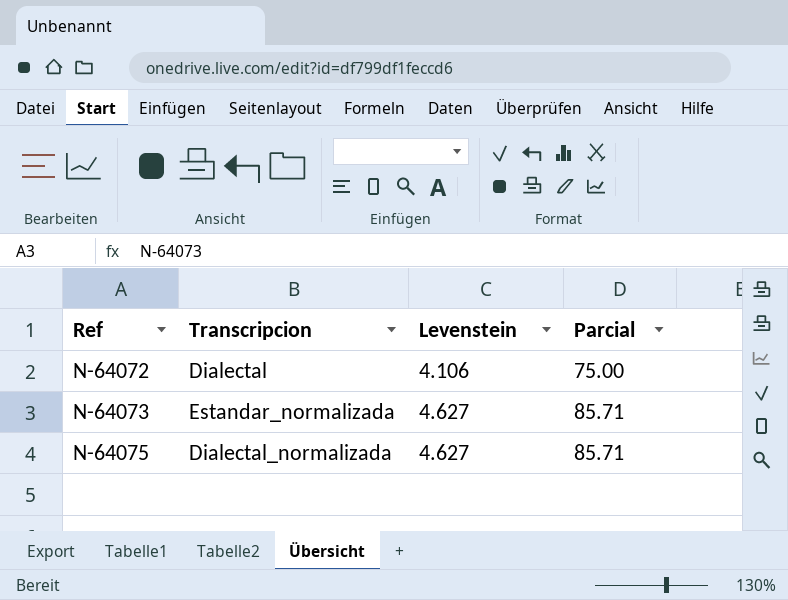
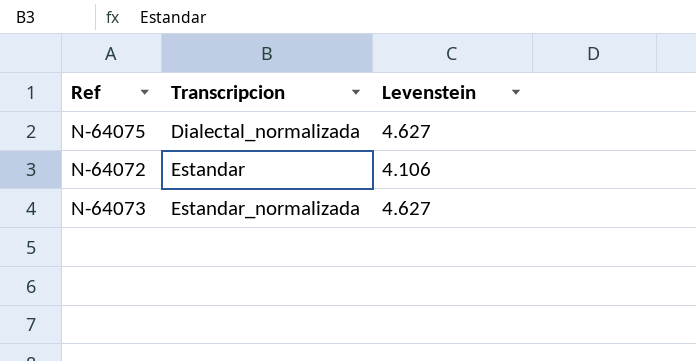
row order: Ref ascending -> Transcripcion ascending
column Parcial | position: 4 -> none
N-64072 | Transcripcion: Dialectal -> Estandar

